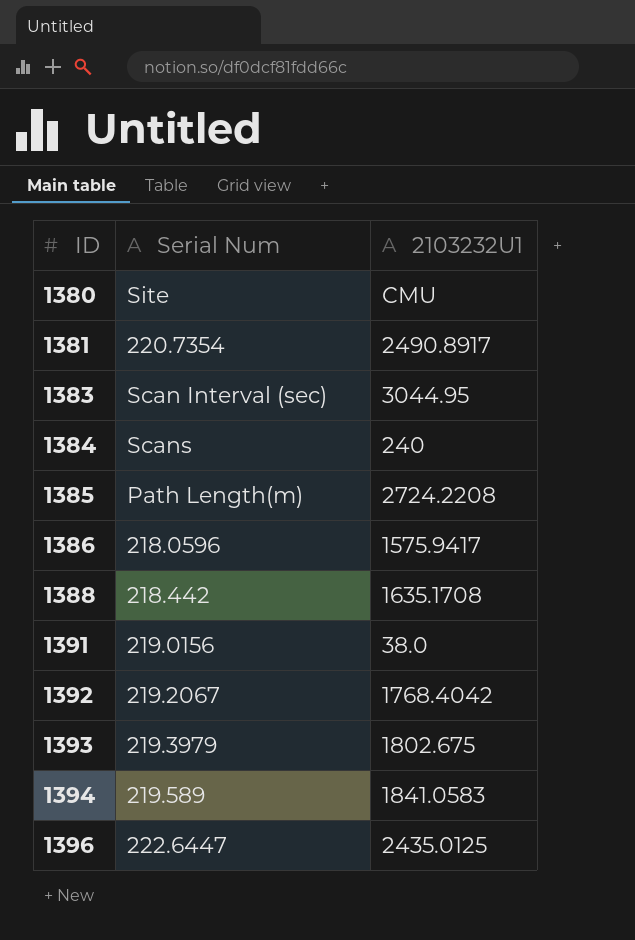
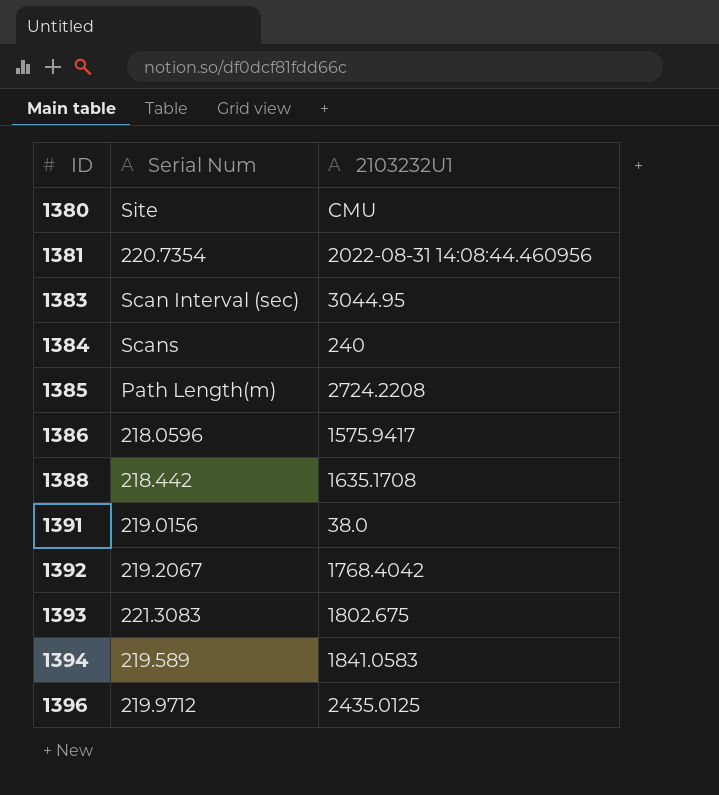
1381 | 2103232U1: 2490.8917 -> 2022-08-31 14:08:44.460956
1393 | Serial Num: 219.3979 -> 221.3083
1396 | Serial Num: 222.6447 -> 219.9712

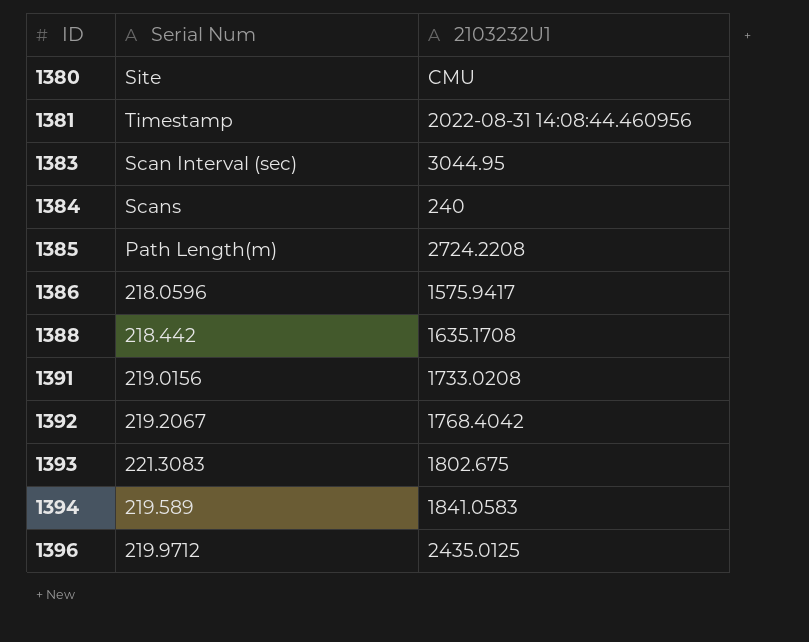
1381 | Serial Num: 220.7354 -> Timestamp
1391 | 2103232U1: 38.0 -> 1733.0208

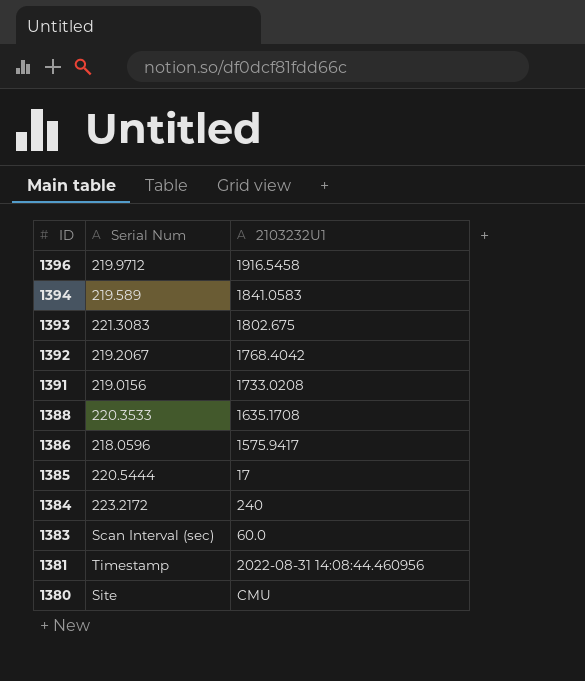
row order: ID ascending -> ID descending
1396 | 2103232U1: 2435.0125 -> 1916.5458
1388 | Serial Num: 218.442 -> 220.3533
1385 | Serial Num: Path Length(m) -> 220.5444
1385 | 2103232U1: 2724.2208 -> 17
1384 | Serial Num: Scans -> 223.2172
1383 | 2103232U1: 3044.95 -> 60.0

